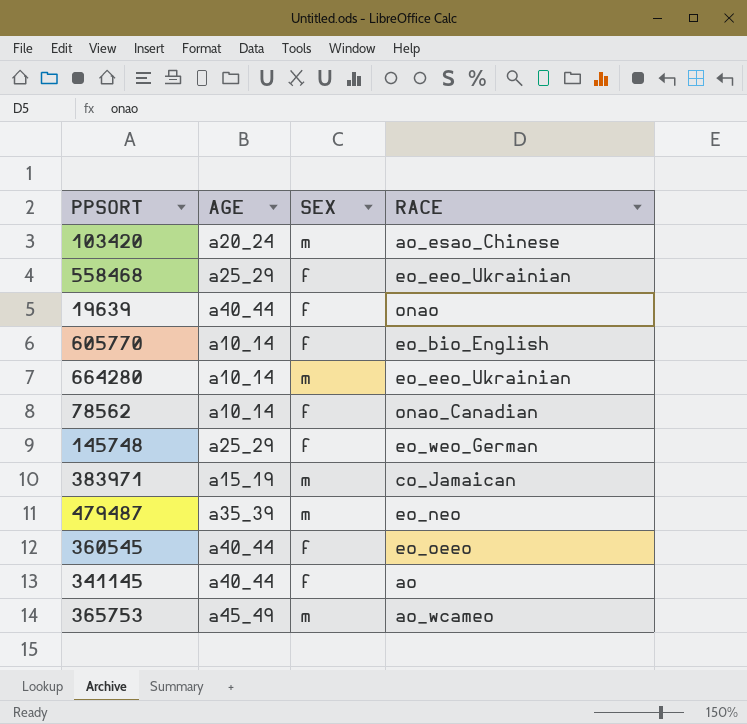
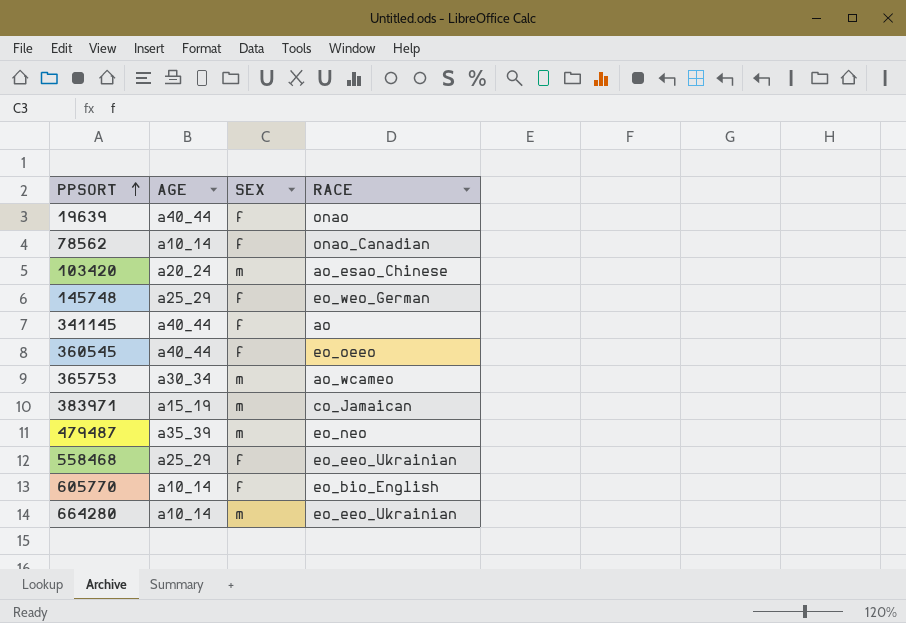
row order: none -> PPSORT ascending
365753 | AGE: a45_49 -> a30_34

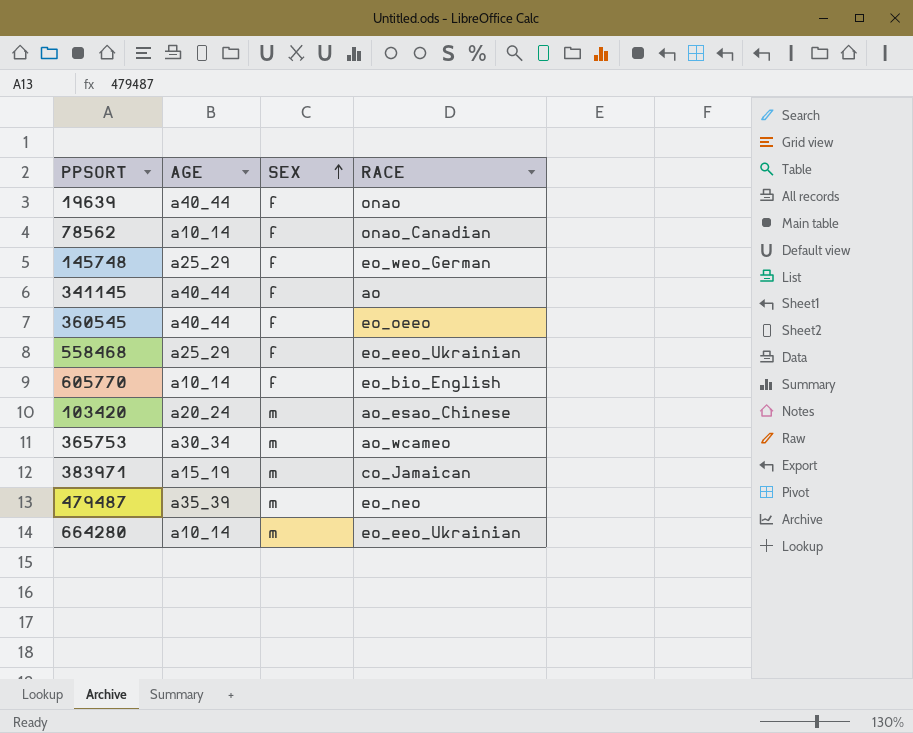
row order: PPSORT ascending -> SEX ascending

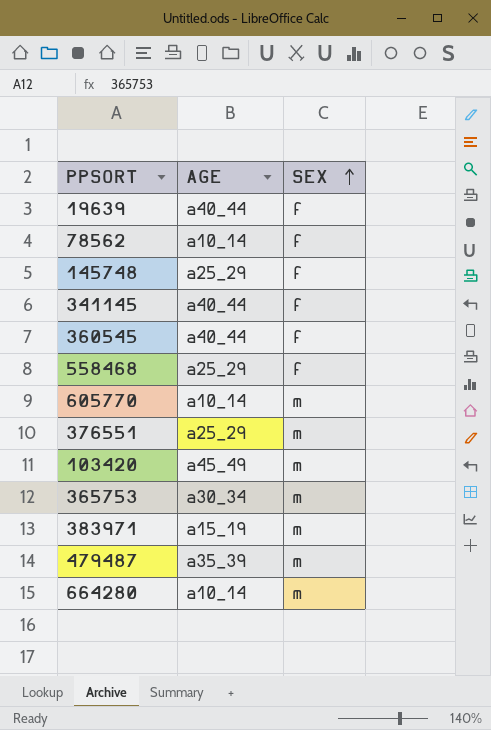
column RACE | position: 4 -> none
605770 | SEX: f -> m
row 376551: none -> a25_29 | m
103420 | AGE: a20_24 -> a45_49

